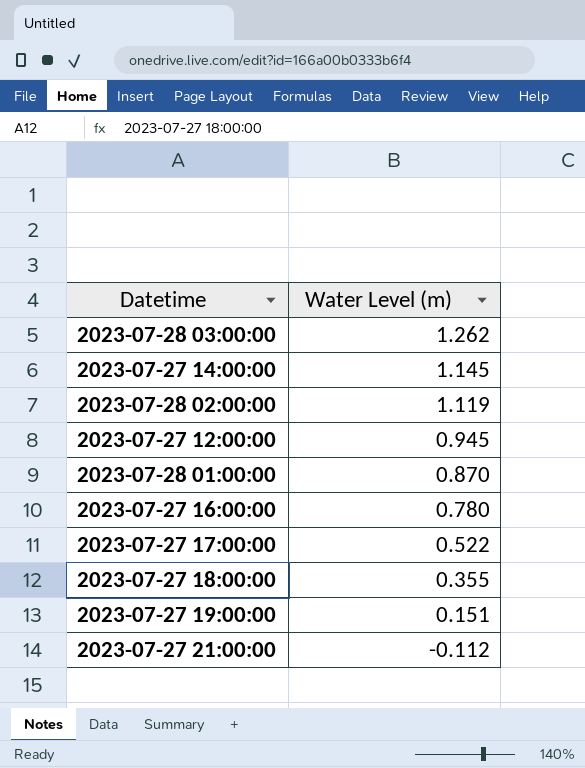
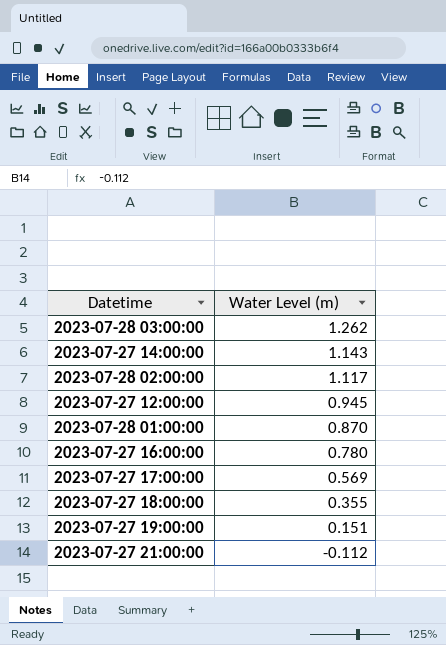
2023-07-27 14:00:00 | Water Level (m): 1.145 -> 1.143
2023-07-28 02:00:00 | Water Level (m): 1.119 -> 1.117
2023-07-27 17:00:00 | Water Level (m): 0.522 -> 0.569

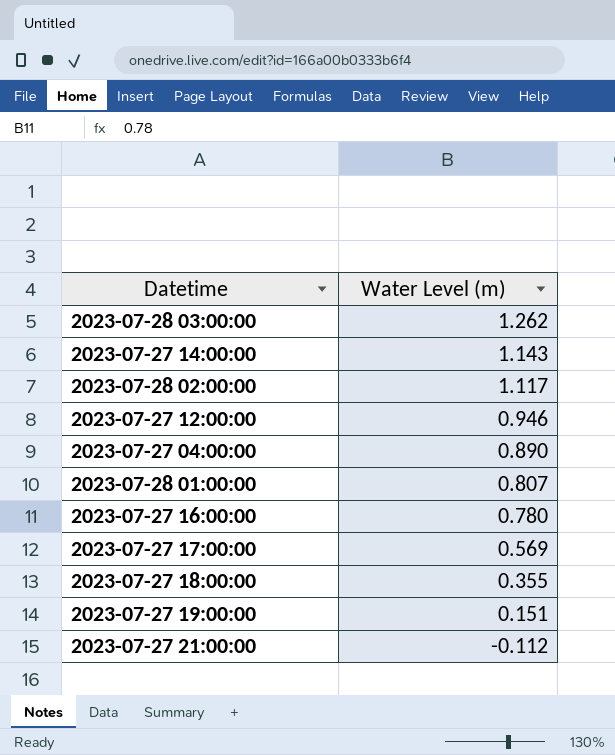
2023-07-27 12:00:00 | Water Level (m): 0.945 -> 0.946
row 2023-07-27 04:00:00: none -> 0.890
2023-07-28 01:00:00 | Water Level (m): 0.870 -> 0.807

